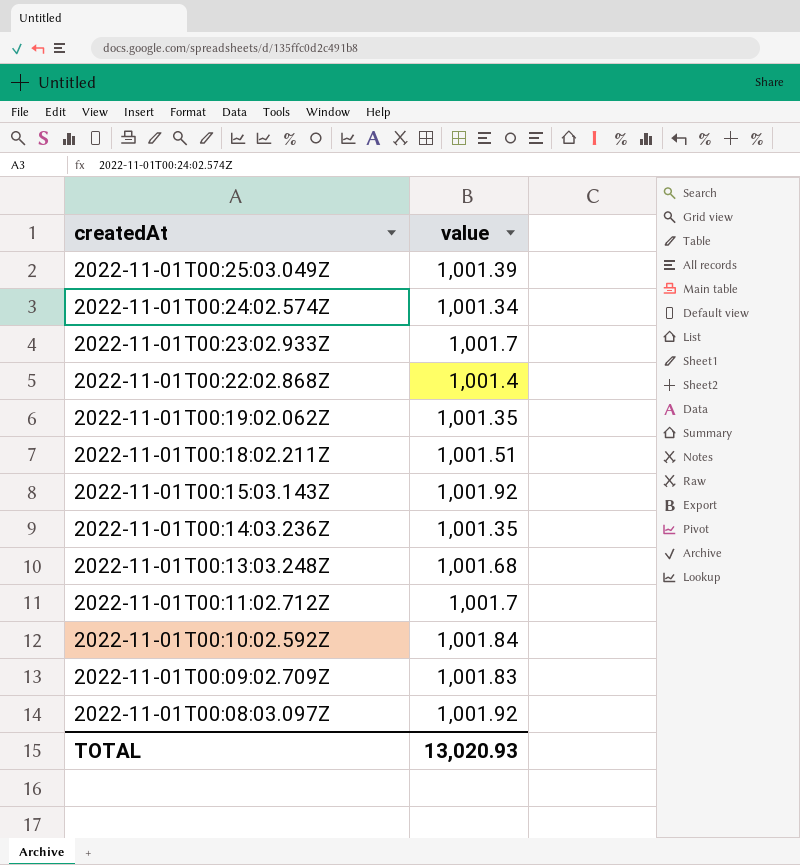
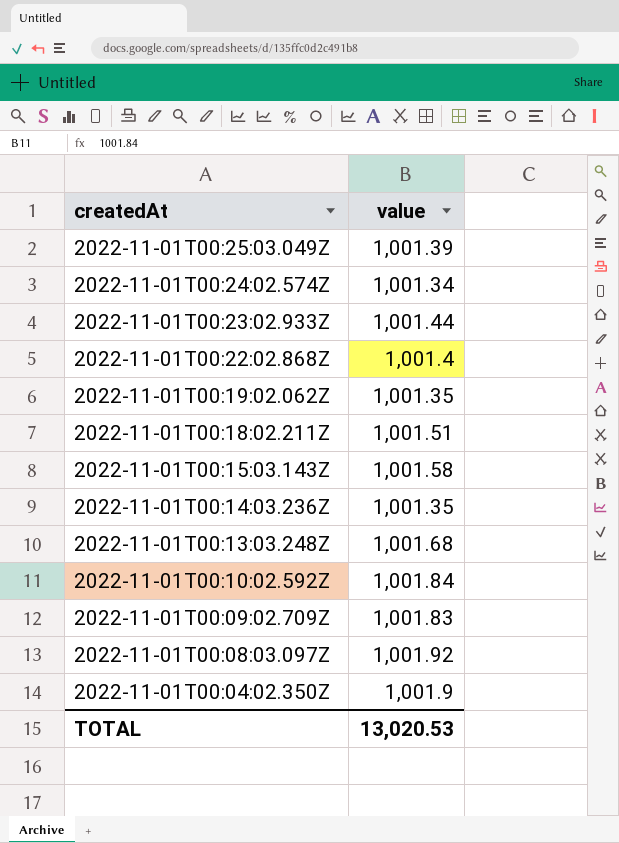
row 2022-11-01T00:11:02.712Z: 1,001.7 -> none
2022-11-01T00:23:02.933Z | value: 1,001.7 -> 1,001.44
2022-11-01T00:15:03.143Z | value: 1,001.92 -> 1,001.58
row 2022-11-01T00:04:02.350Z: none -> 1,001.9
TOTAL | value: 13,020.93 -> 13,020.53

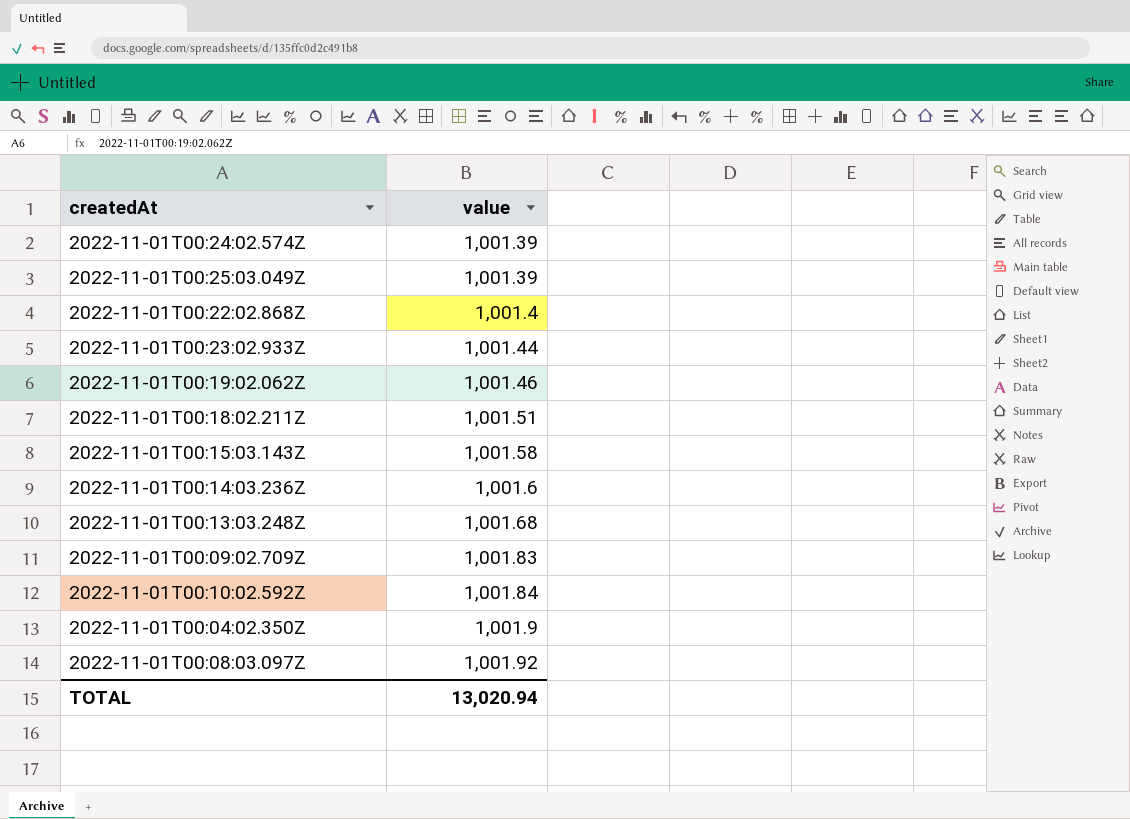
row order: createdAt descending -> value ascending
2022-11-01T00:24:02.574Z | value: 1,001.34 -> 1,001.39
2022-11-01T00:19:02.062Z | value: 1,001.35 -> 1,001.46
2022-11-01T00:14:03.236Z | value: 1,001.35 -> 1,001.6
TOTAL | value: 13,020.53 -> 13,020.94

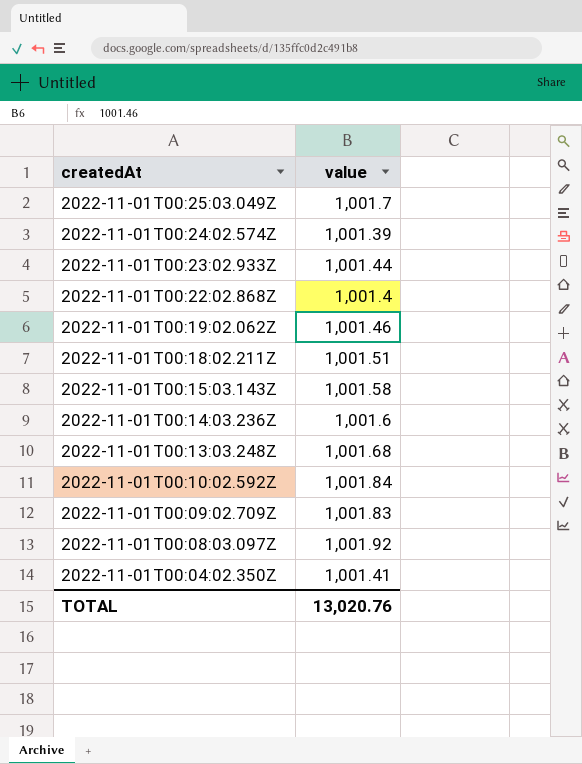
row order: value ascending -> createdAt descending
2022-11-01T00:25:03.049Z | value: 1,001.39 -> 1,001.7
2022-11-01T00:04:02.350Z | value: 1,001.9 -> 1,001.41
TOTAL | value: 13,020.94 -> 13,020.76

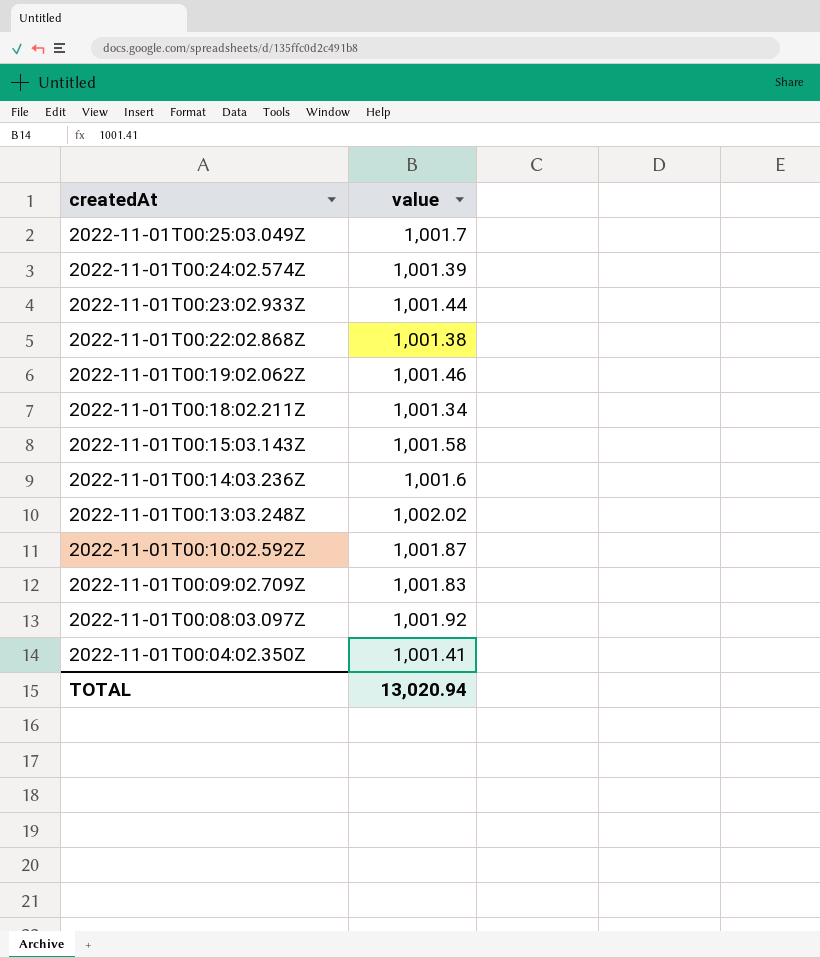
2022-11-01T00:22:02.868Z | value: 1,001.4 -> 1,001.38
2022-11-01T00:18:02.211Z | value: 1,001.51 -> 1,001.34
2022-11-01T00:13:03.248Z | value: 1,001.68 -> 1,002.02
2022-11-01T00:10:02.592Z | value: 1,001.84 -> 1,001.87
TOTAL | value: 13,020.76 -> 13,020.94

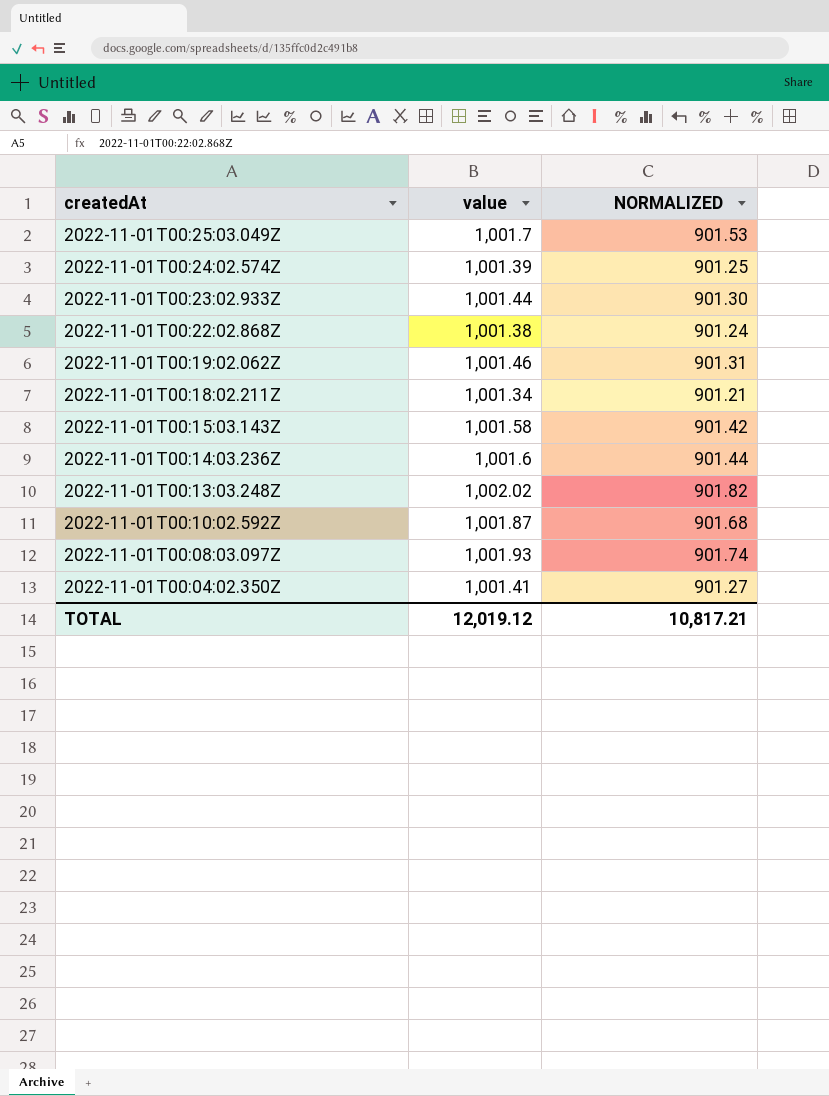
column NORMALIZED | formula: none -> [value] * 0.9
row 2022-11-01T00:09:02.709Z: 1,001.83 -> none
2022-11-01T00:08:03.097Z | value: 1,001.92 -> 1,001.93
TOTAL | value: 13,020.94 -> 12,019.12

